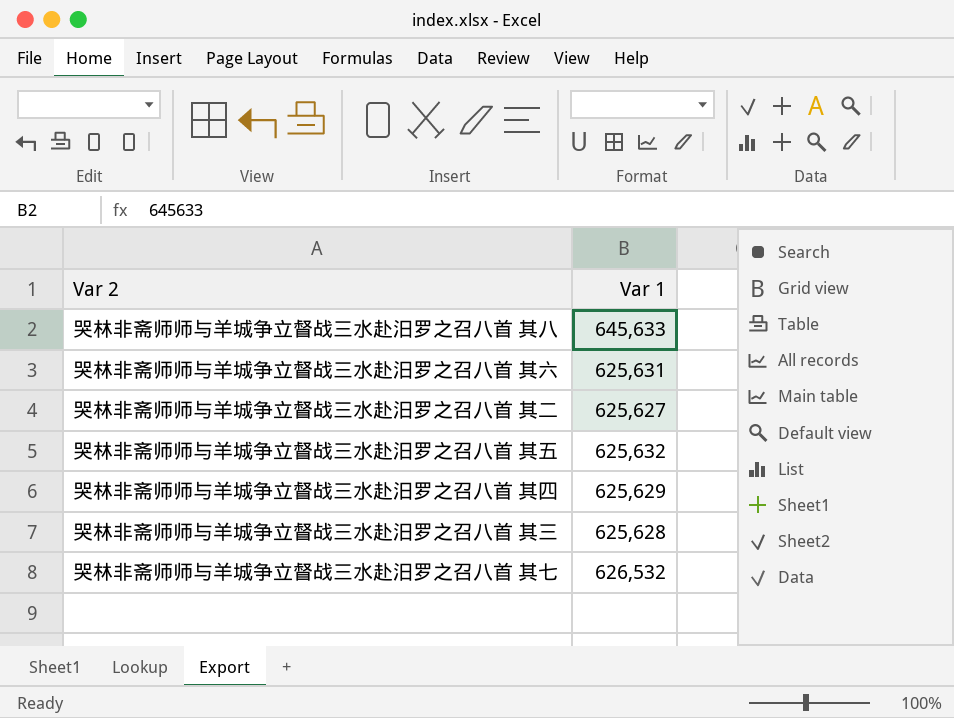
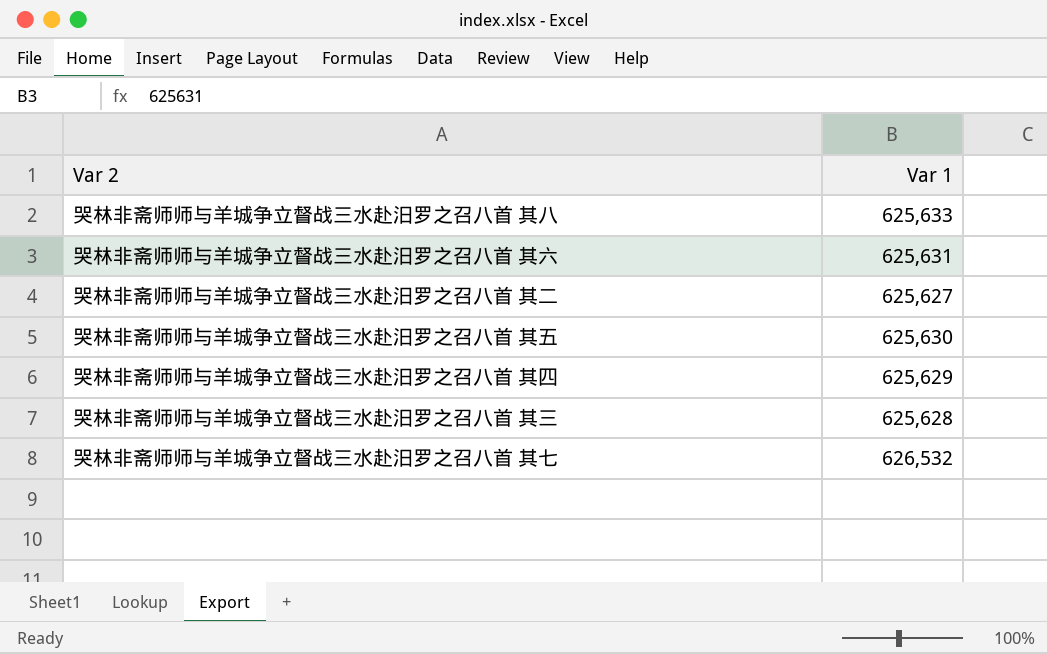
哭林非斋师师与羊城争立督战三水赴汨罗之召八首 其八 | Var 1: 645,633 -> 625,633
哭林非斋师师与羊城争立督战三水赴汨罗之召八首 其五 | Var 1: 625,632 -> 625,630

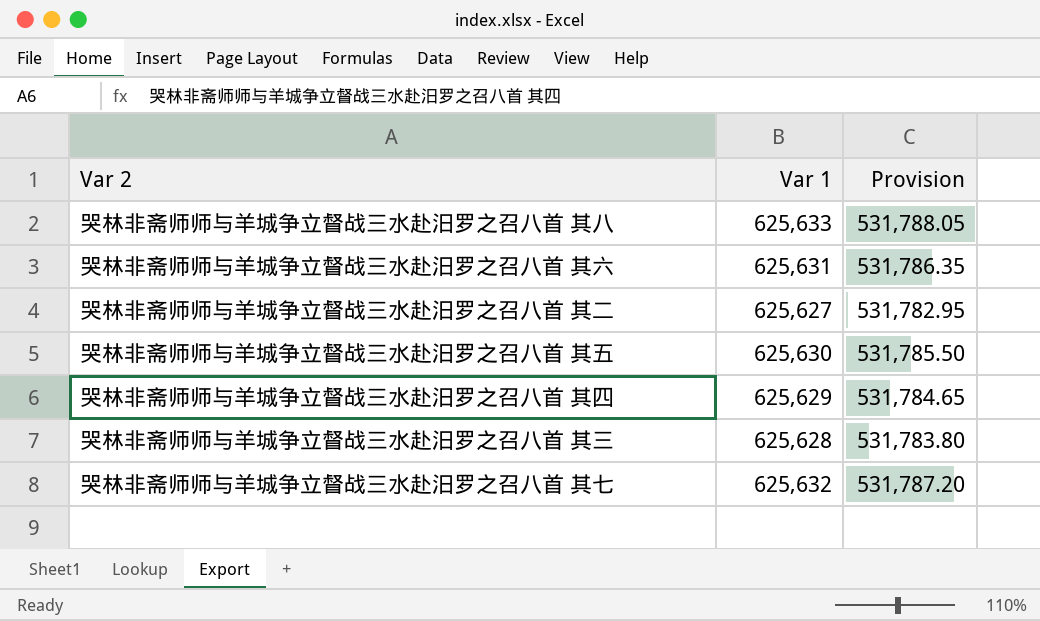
column Provision | formula: none -> [Var 1] * 0.85
哭林非斋师师与羊城争立督战三水赴汨罗之召八首 其七 | Var 1: 626,532 -> 625,632

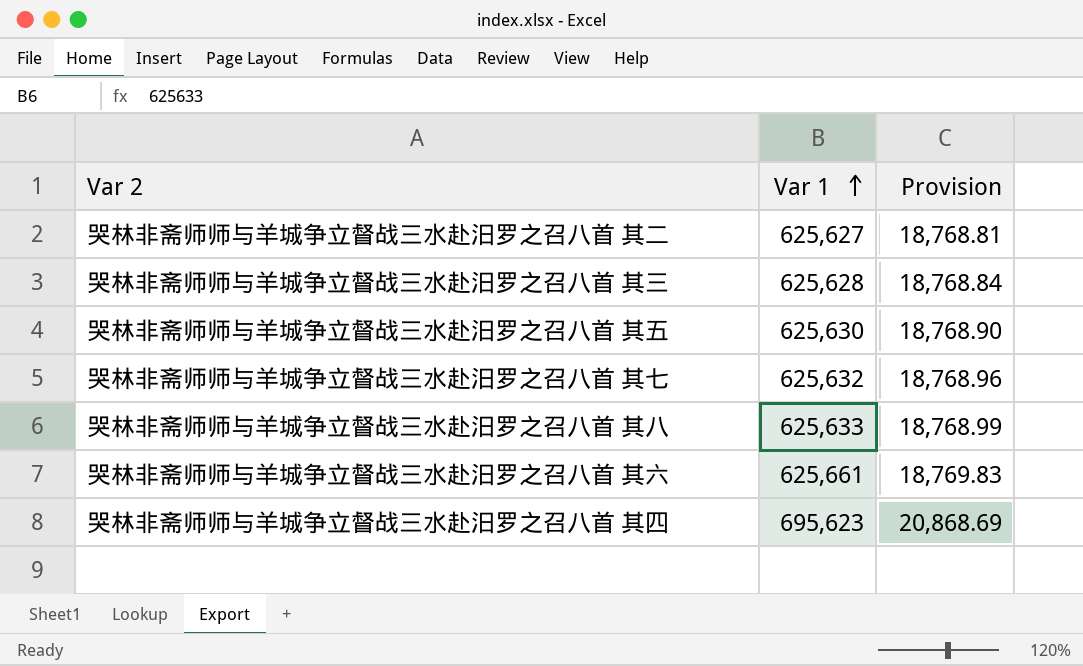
row order: none -> Var 1 ascending
column Provision | formula: [Var 1] * 0.85 -> [Var 1] * 0.03
哭林非斋师师与羊城争立督战三水赴汨罗之召八首 其六 | Var 1: 625,631 -> 625,661
哭林非斋师师与羊城争立督战三水赴汨罗之召八首 其四 | Var 1: 625,629 -> 695,623

